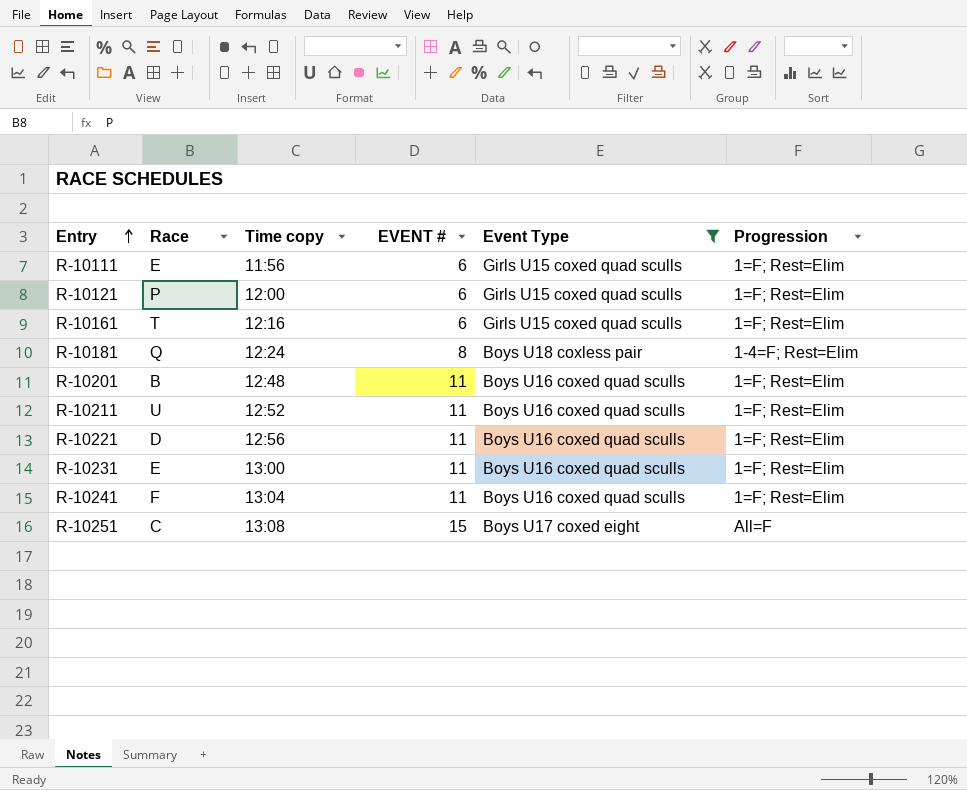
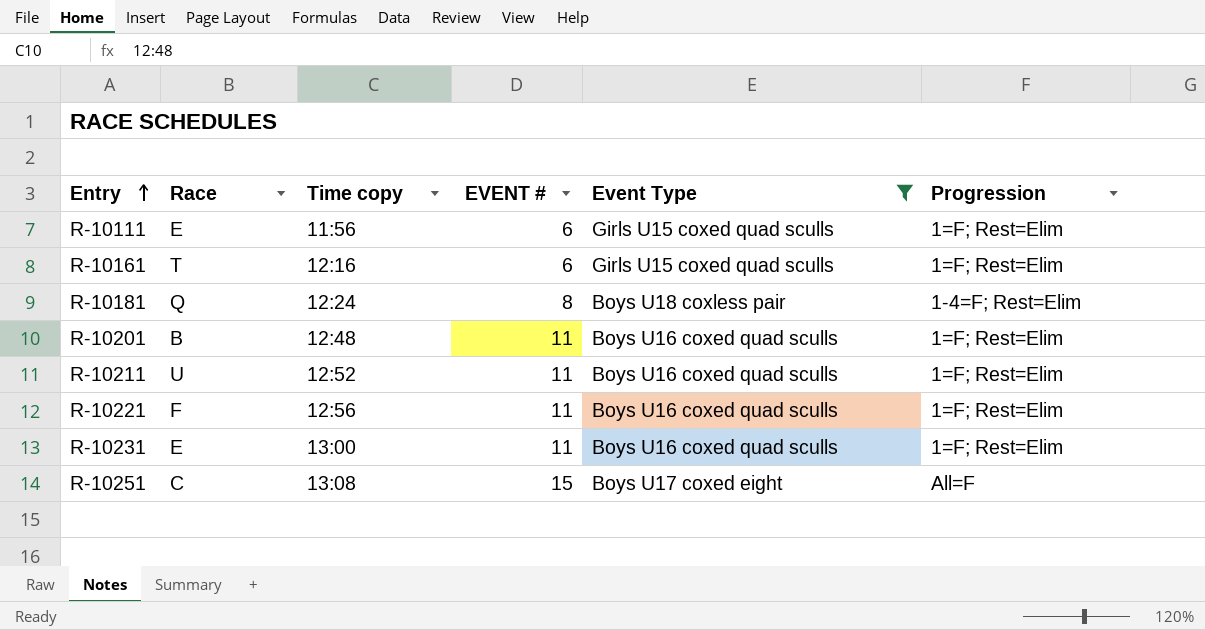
row R-10121: P | 12:00 | 6 | Girls U15 coxed quad sculls | 1=F; Rest=Elim -> none
row R-10241: F | 13:04 | 11 | Boys U16 coxed quad sculls | 1=F; Rest=Elim -> none
R-10221 | Race: D -> F

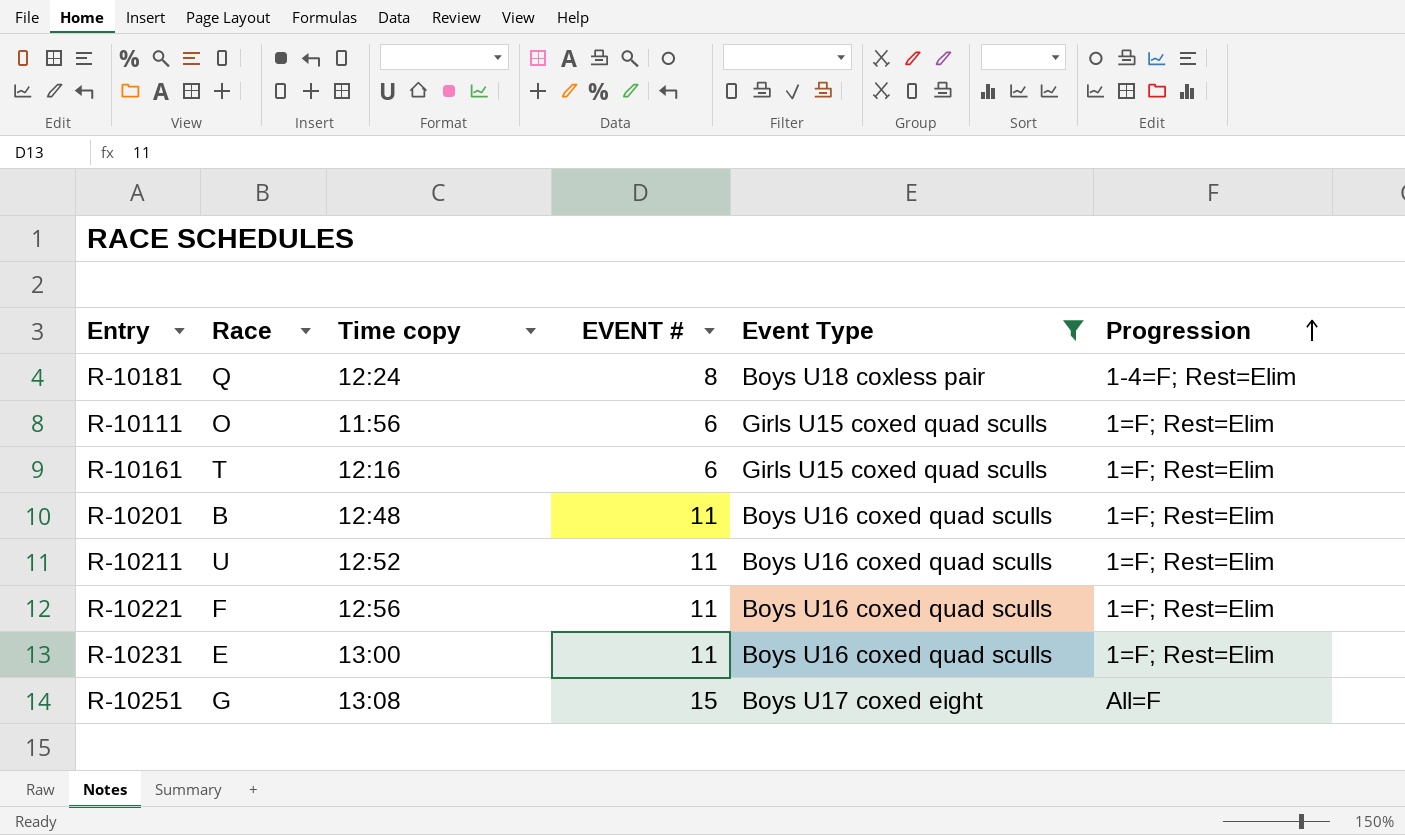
row order: Entry ascending -> Progression ascending
R-10111 | Race: E -> O
R-10251 | Race: C -> G

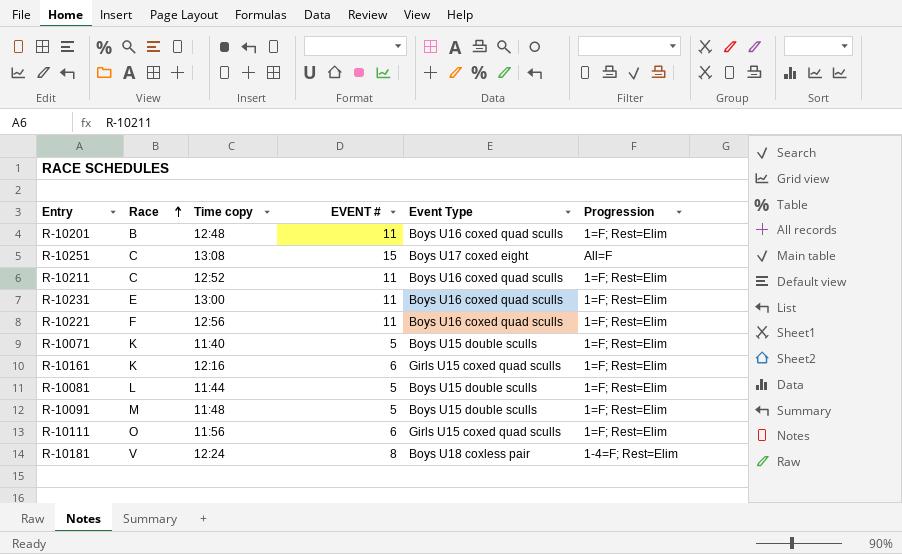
filter: Event Type != Boys U15 double sculls -> none
row order: Progression ascending -> Race ascending
R-10251 | Race: G -> C
R-10211 | Race: U -> C
R-10161 | Race: T -> K
R-10181 | Race: Q -> V

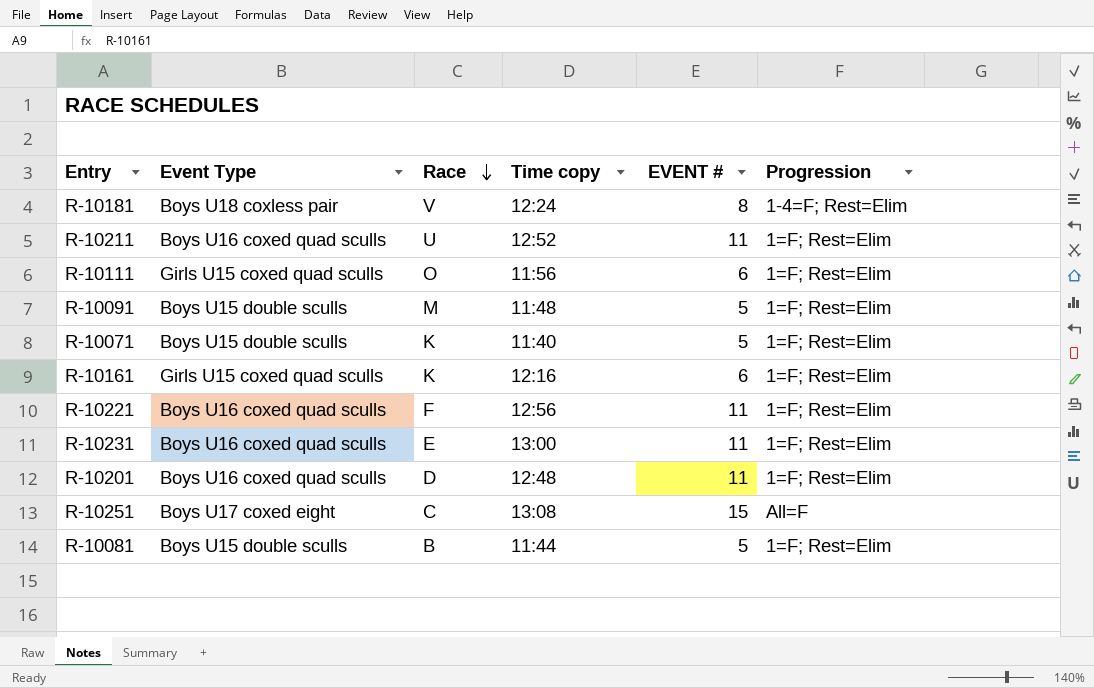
row order: Race ascending -> Race descending
column Event Type | position: 5 -> 2
R-10211 | Race: C -> U
R-10201 | Race: B -> D
R-10081 | Race: L -> B

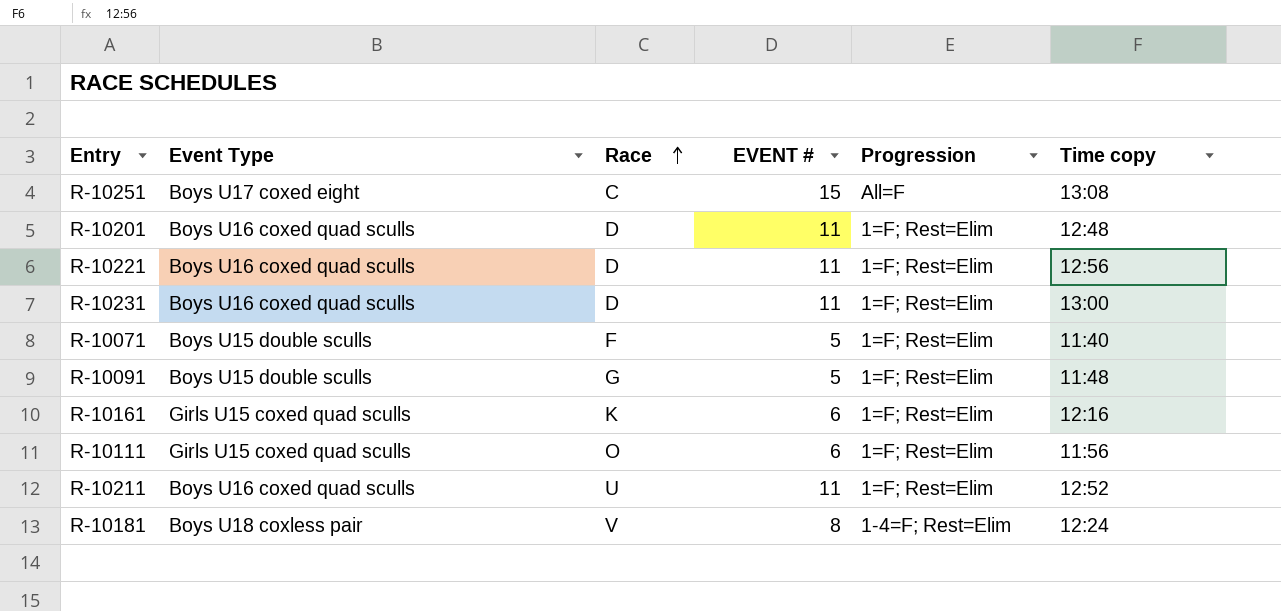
row order: Race descending -> Race ascending
column Time copy | position: 4 -> 6
row R-10081: Boys U15 double sculls | B | 11:44 | 5 | 1=F; Rest=Elim -> none
R-10221 | Race: F -> D
R-10231 | Race: E -> D
R-10071 | Race: K -> F
R-10091 | Race: M -> G

